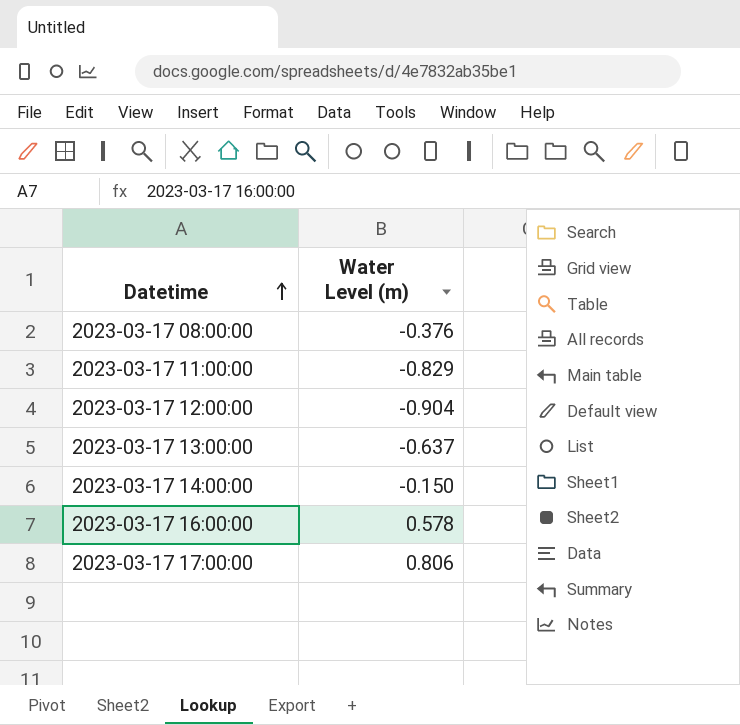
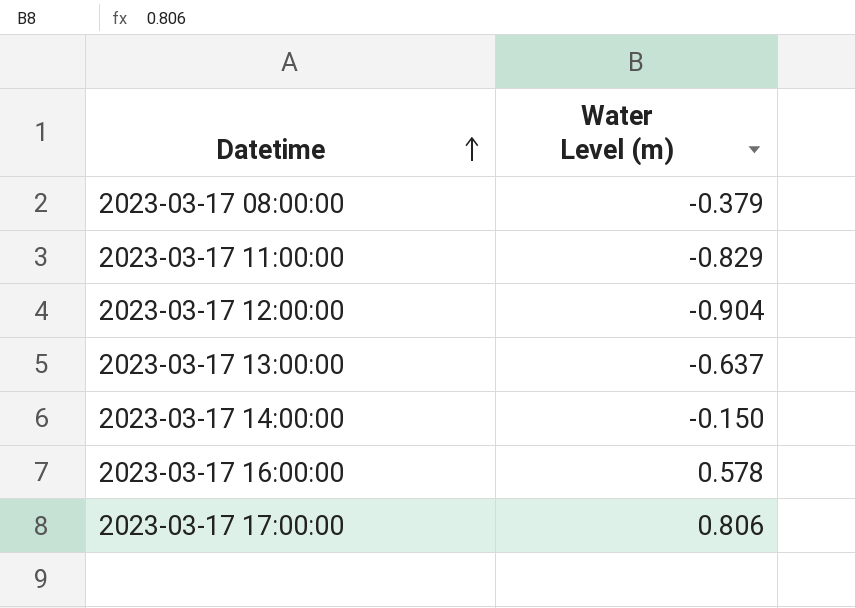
2023-03-17 08:00:00 | Water Level (m): -0.376 -> -0.379

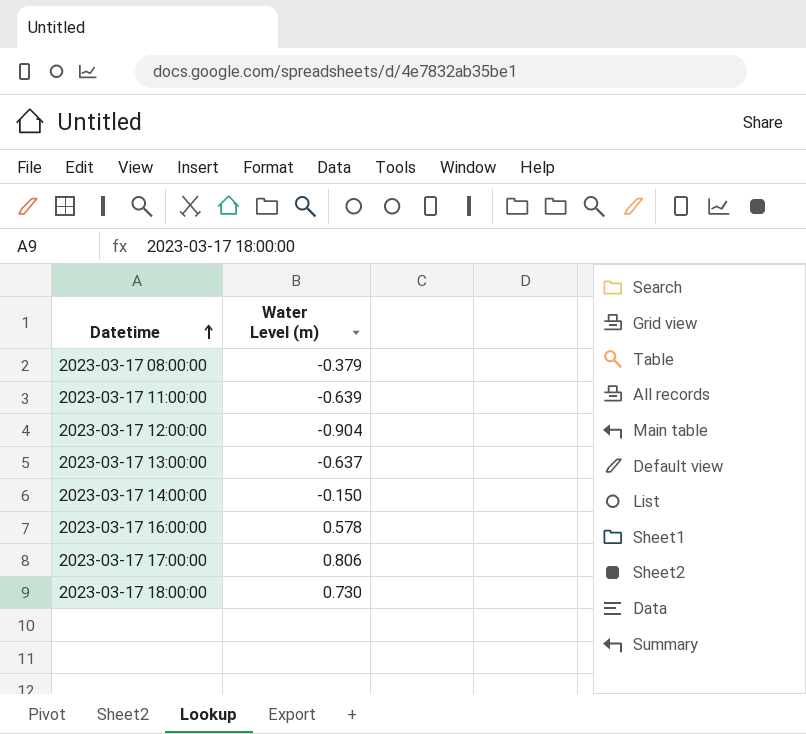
2023-03-17 11:00:00 | Water Level (m): -0.829 -> -0.639
row 2023-03-17 18:00:00: none -> 0.730

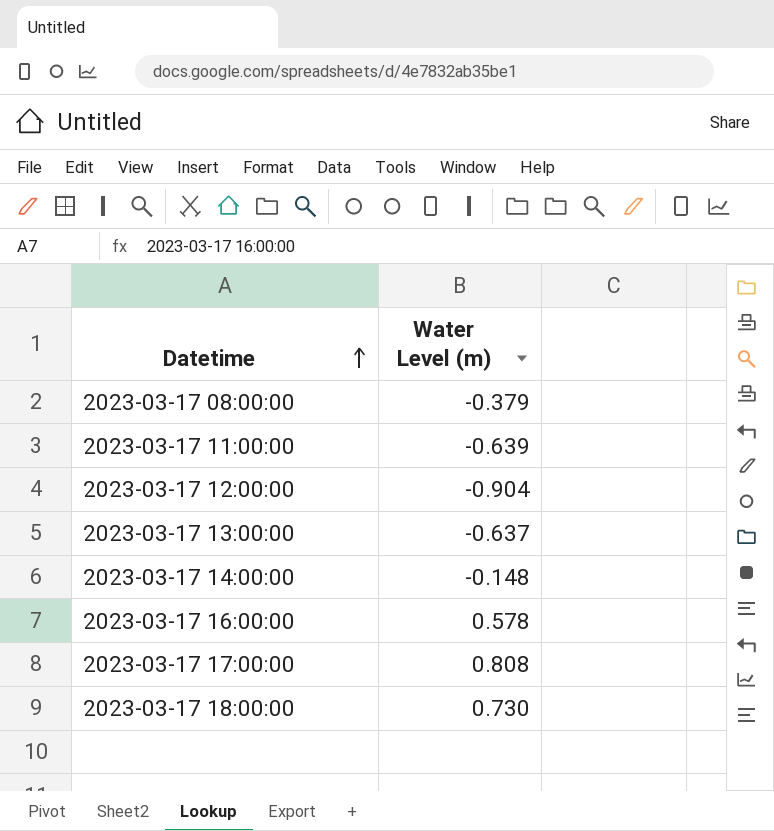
2023-03-17 14:00:00 | Water Level (m): -0.150 -> -0.148
2023-03-17 17:00:00 | Water Level (m): 0.806 -> 0.808

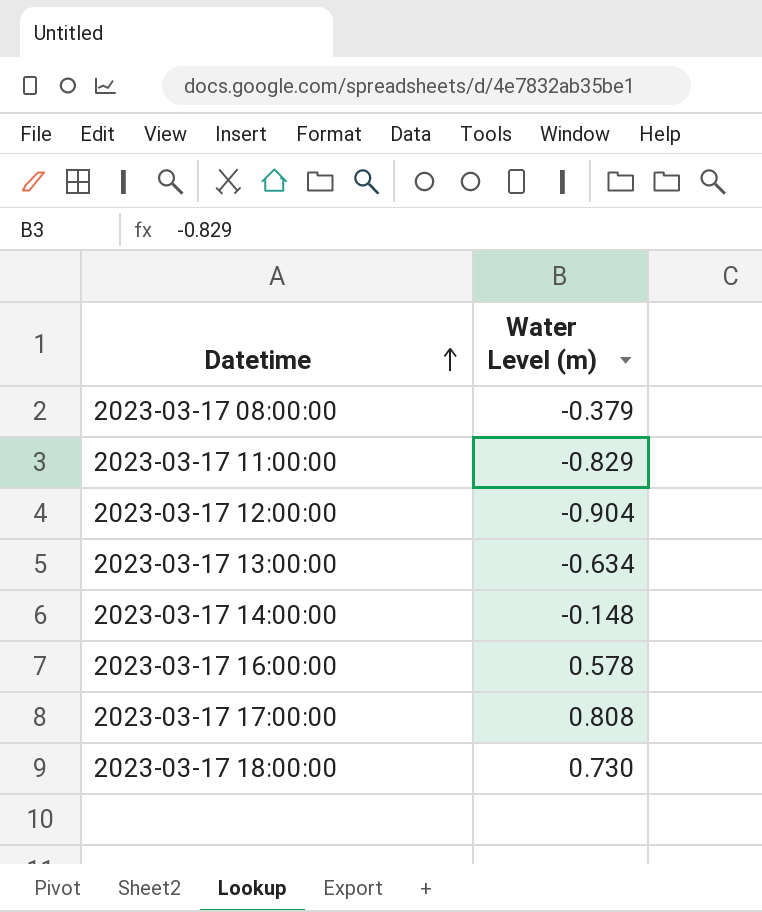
2023-03-17 11:00:00 | Water Level (m): -0.639 -> -0.829
2023-03-17 13:00:00 | Water Level (m): -0.637 -> -0.634

